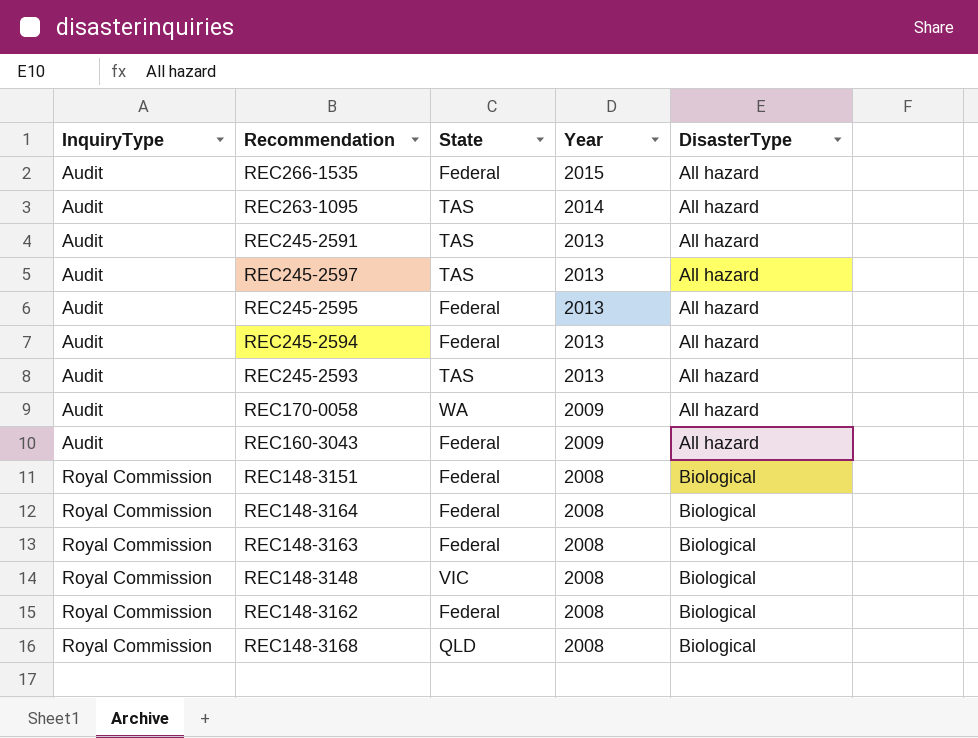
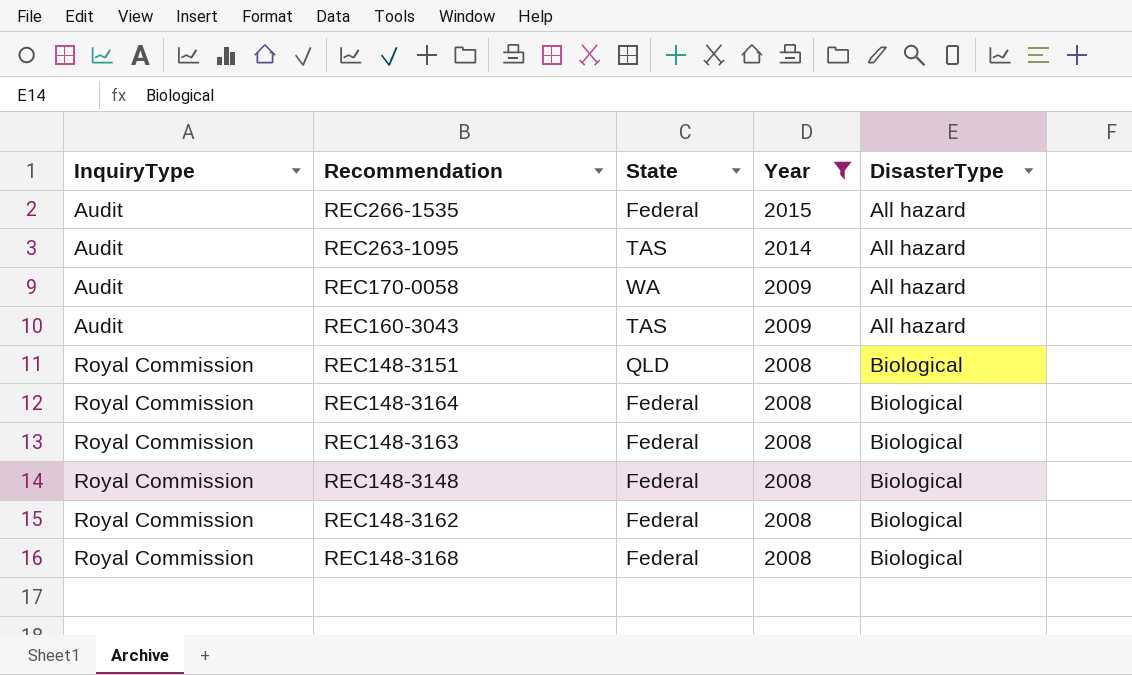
filter: none -> Year != 2013
REC160-3043 | State: Federal -> TAS
REC148-3151 | State: Federal -> QLD
REC148-3148 | State: VIC -> Federal
REC148-3168 | State: QLD -> Federal

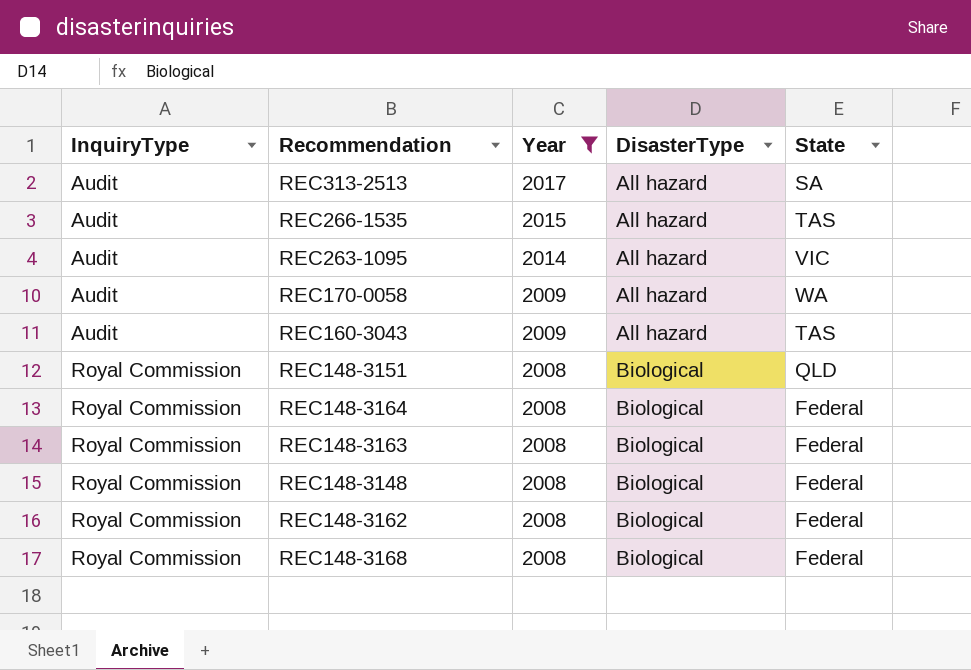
column State | position: 3 -> 5
row REC313-2513: none -> Audit | 2017 | All hazard | SA
REC266-1535 | State: Federal -> TAS
REC263-1095 | State: TAS -> VIC

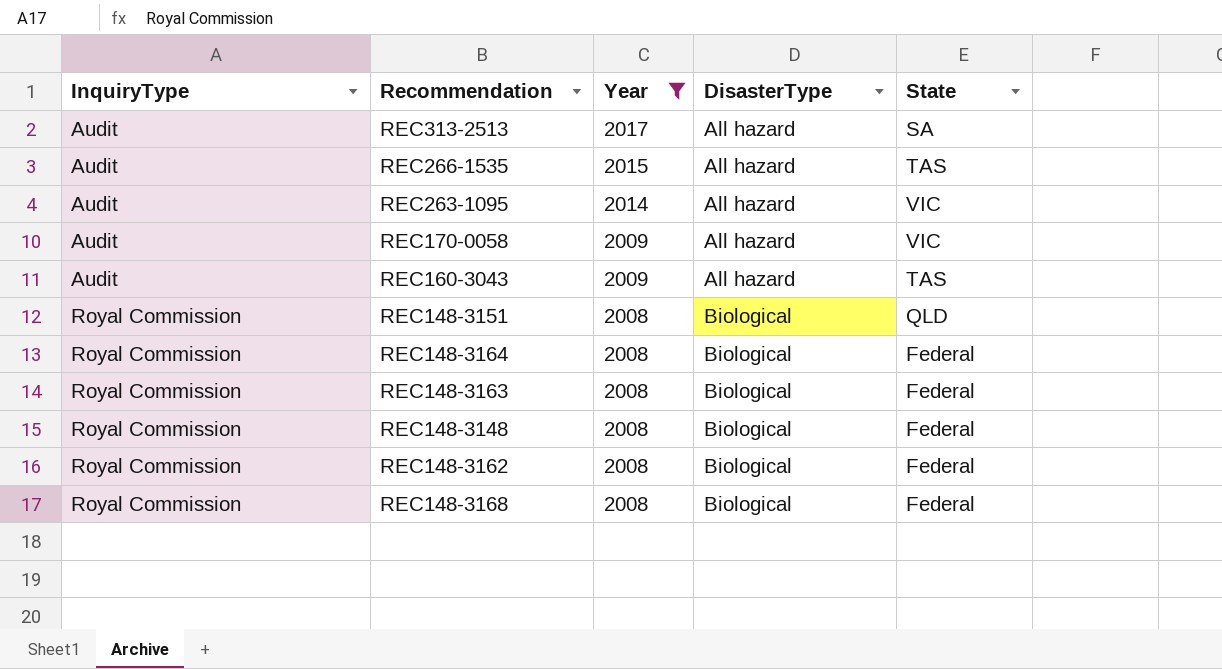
REC170-0058 | State: WA -> VIC

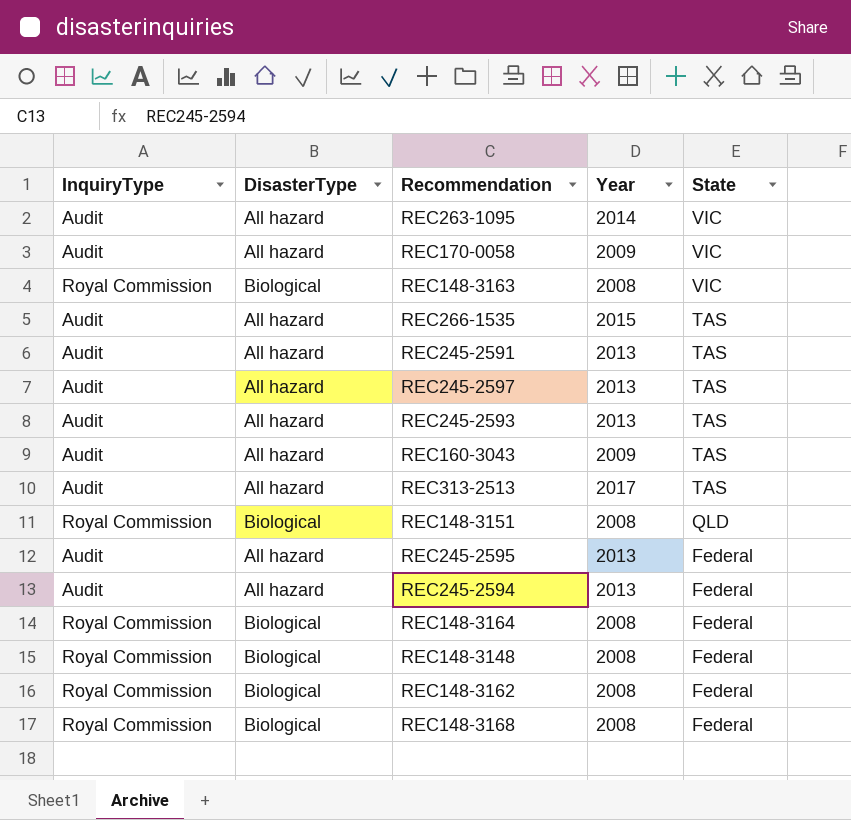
filter: Year != 2013 -> none
row order: InquiryType ascending -> State descending
column DisasterType | position: 4 -> 2
REC148-3163 | State: Federal -> VIC
REC313-2513 | State: SA -> TAS

